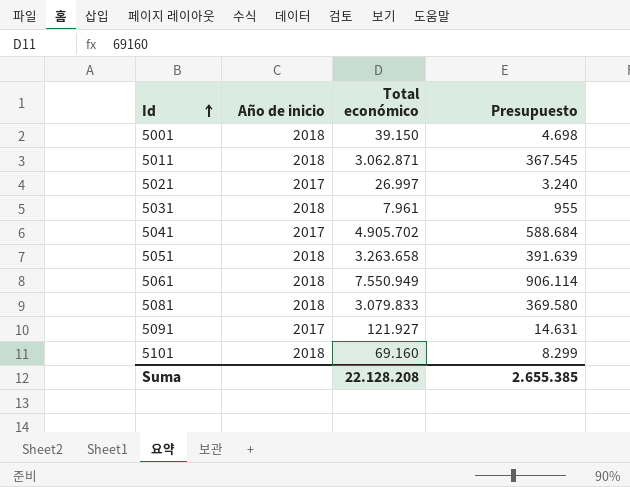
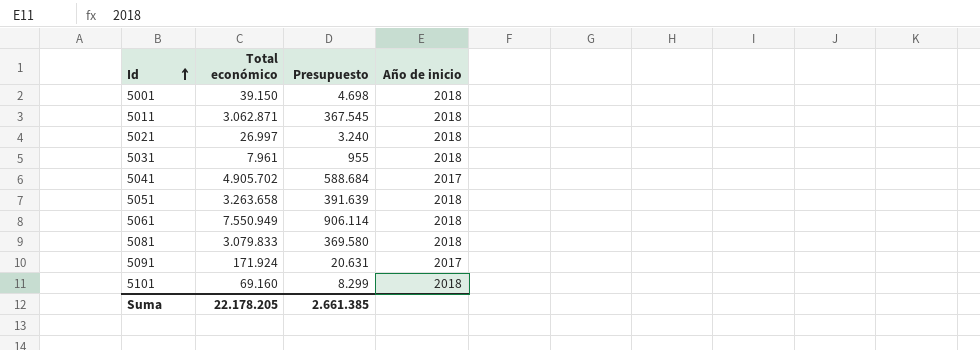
column Año de inicio | position: 2 -> 4
5021 | Año de inicio: 2017 -> 2018
5091 | Total económico: 121.927 -> 171.924
5091 | Presupuesto: 14.631 -> 20.631
Suma | Total económico: 22.128.208 -> 22.178.205
Suma | Presupuesto: 2.655.385 -> 2.661.385

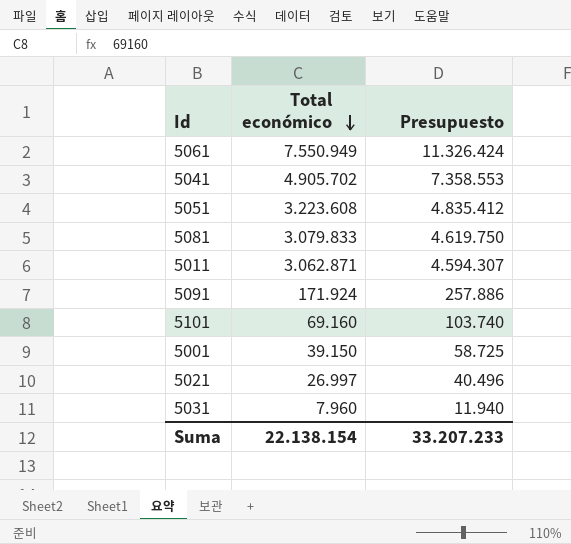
row order: Id ascending -> Total económico descending
column Año de inicio | position: 4 -> none
column Presupuesto | formula: [Total económico] * 0,12 -> [Total económico] * 1,5
5051 | Total económico: 3.263.658 -> 3.223.608
5031 | Total económico: 7.961 -> 7.960
Suma | Total económico: 22.178.205 -> 22.138.154
Suma | Presupuesto: 2.661.385 -> 33.207.233

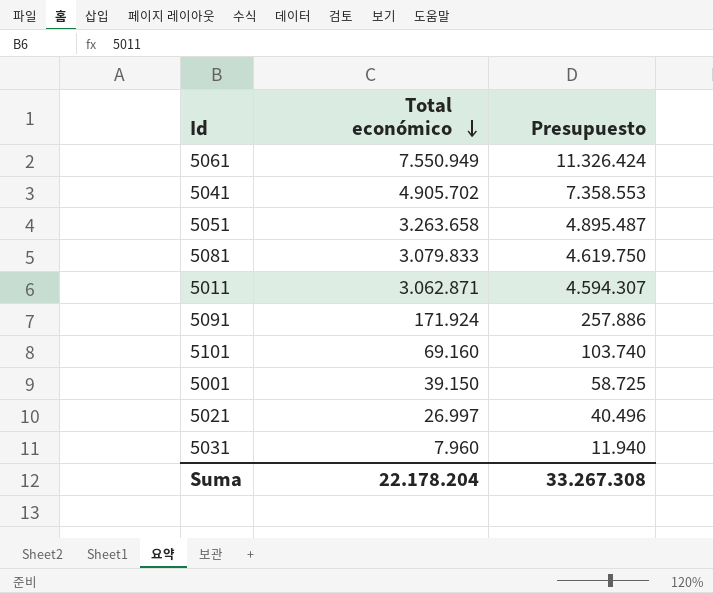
5051 | Total económico: 3.223.608 -> 3.263.658
5051 | Presupuesto: 4.835.412 -> 4.895.487
Suma | Total económico: 22.138.154 -> 22.178.204
Suma | Presupuesto: 33.207.233 -> 33.267.308

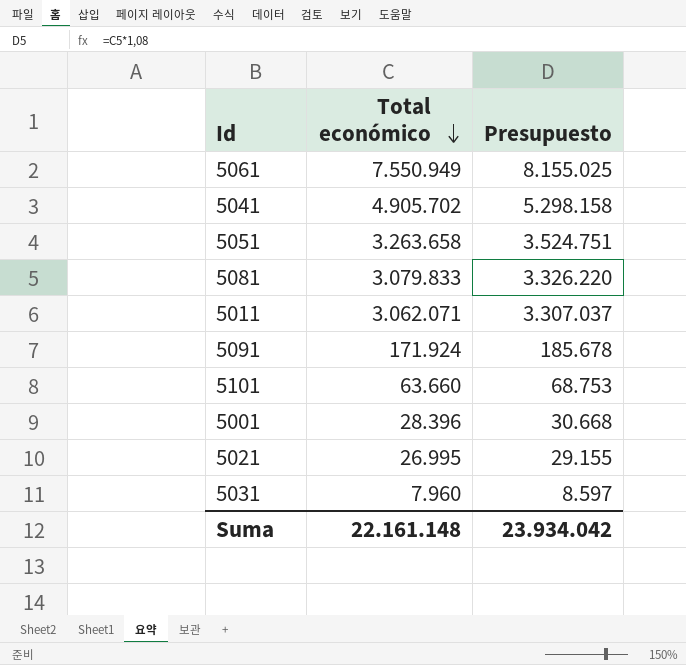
column Presupuesto | formula: [Total económico] * 1,5 -> [Total económico] * 1,08
5011 | Total económico: 3.062.871 -> 3.062.071
5101 | Total económico: 69.160 -> 63.660
5001 | Total económico: 39.150 -> 28.396
5021 | Total económico: 26.997 -> 26.995
Suma | Total económico: 22.178.204 -> 22.161.148
Suma | Presupuesto: 33.267.308 -> 23.934.042

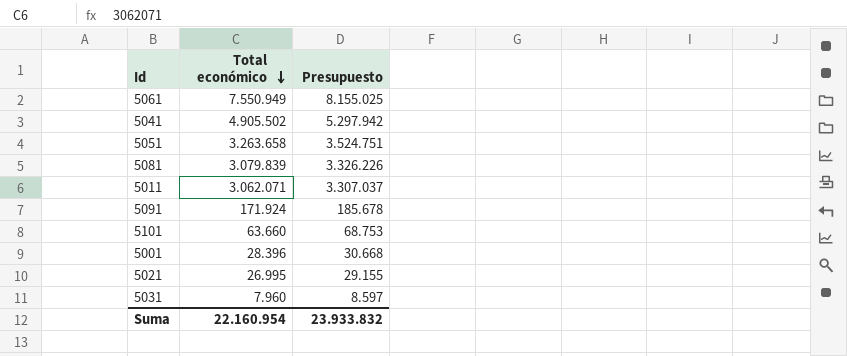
5041 | Total económico: 4.905.702 -> 4.905.502
5041 | Presupuesto: 5.298.158 -> 5.297.942
5081 | Total económico: 3.079.833 -> 3.079.839
5081 | Presupuesto: 3.326.220 -> 3.326.226
Suma | Total económico: 22.161.148 -> 22.160.954
Suma | Presupuesto: 23.934.042 -> 23.933.832

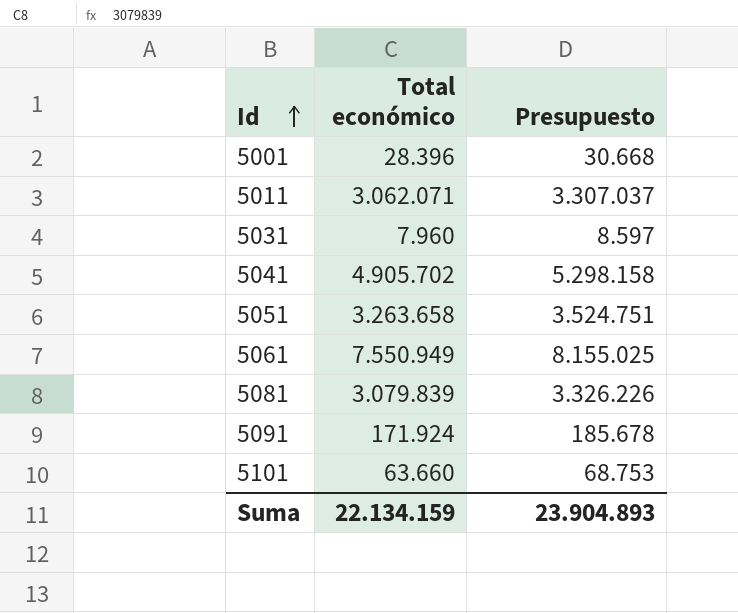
row order: Total económico descending -> Id ascending
row 5021: 26.995 | 29.155 -> none
5041 | Total económico: 4.905.502 -> 4.905.702
5041 | Presupuesto: 5.297.942 -> 5.298.158
Suma | Total económico: 22.160.954 -> 22.134.159
Suma | Presupuesto: 23.933.832 -> 23.904.893

